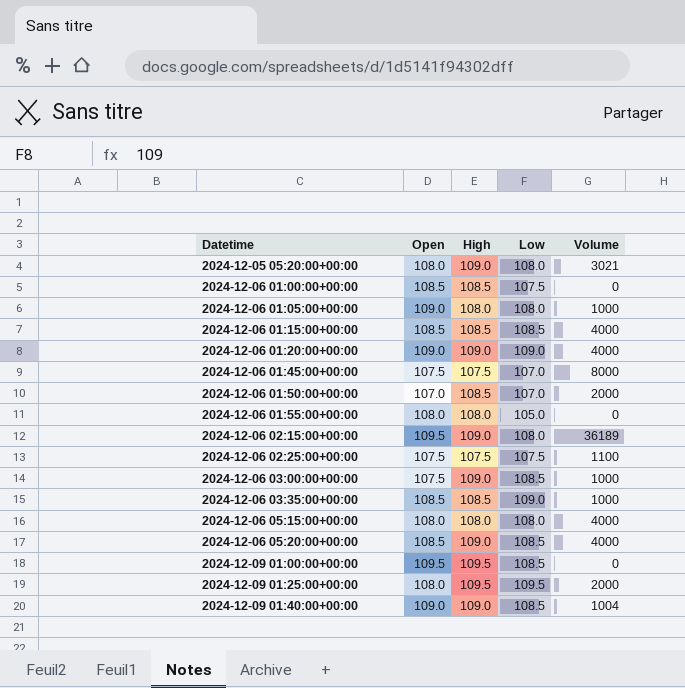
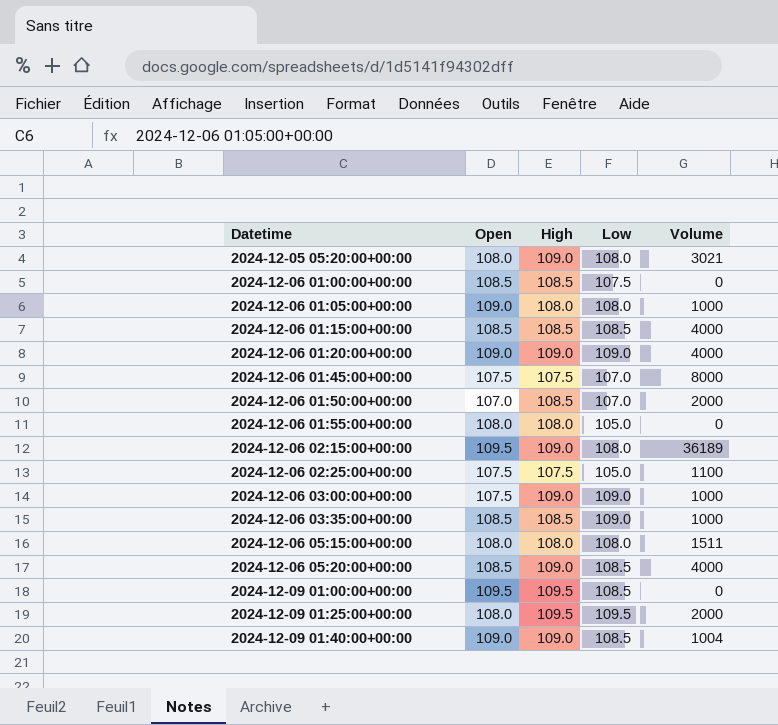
2024-12-06 02:25:00+00:00 | Low: 107.5 -> 105.0
2024-12-06 03:00:00+00:00 | Low: 108.5 -> 109.0
2024-12-06 05:15:00+00:00 | Volume: 4000 -> 1511

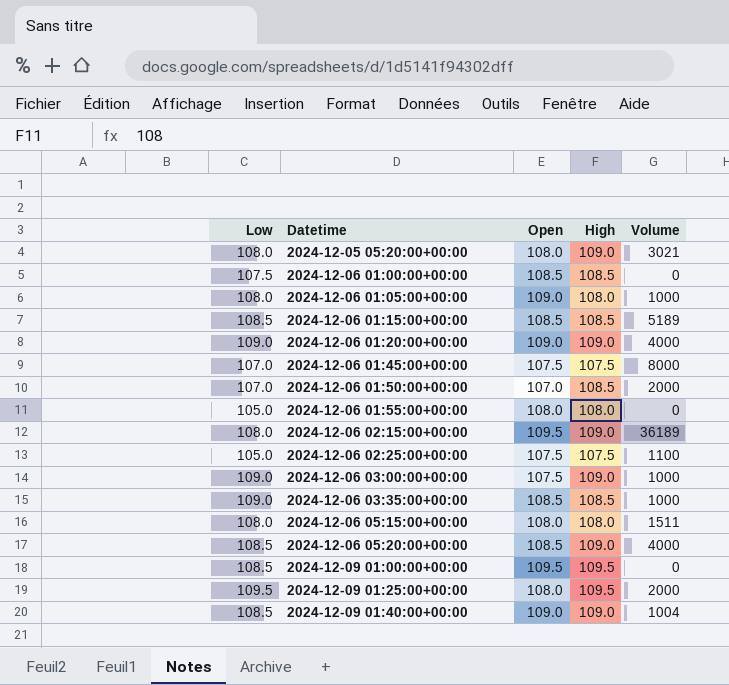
column Low | position: 4 -> 1
2024-12-06 01:15:00+00:00 | Volume: 4000 -> 5189

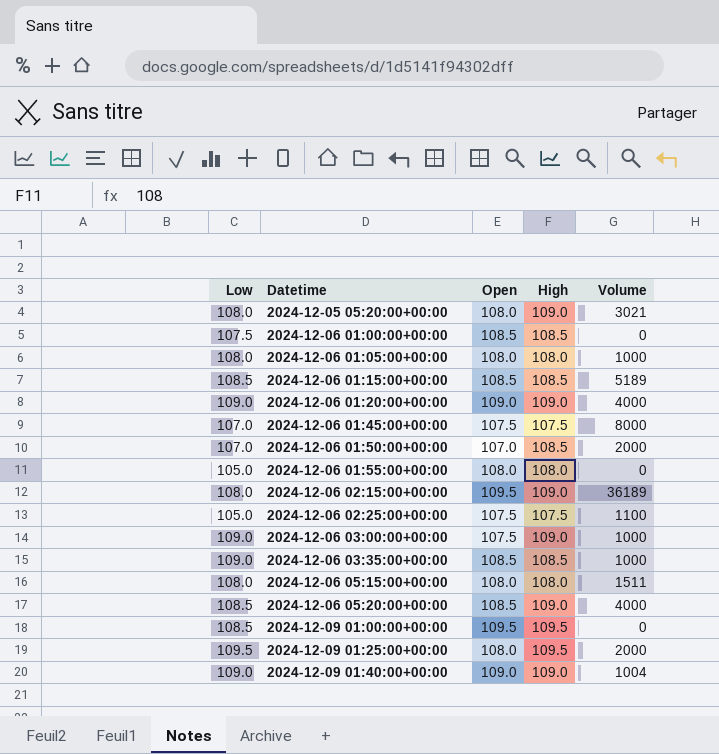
2024-12-06 01:05:00+00:00 | Open: 109.0 -> 108.0
2024-12-09 01:40:00+00:00 | Low: 108.5 -> 109.0

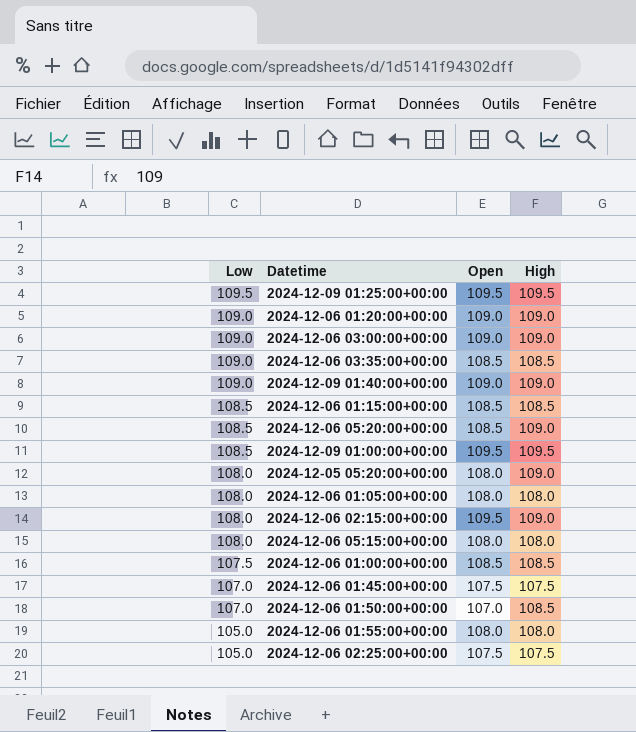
row order: Datetime ascending -> Low descending
column Volume | position: 5 -> none
2024-12-09 01:25:00+00:00 | Open: 108.0 -> 109.5
2024-12-06 03:00:00+00:00 | Open: 107.5 -> 109.0

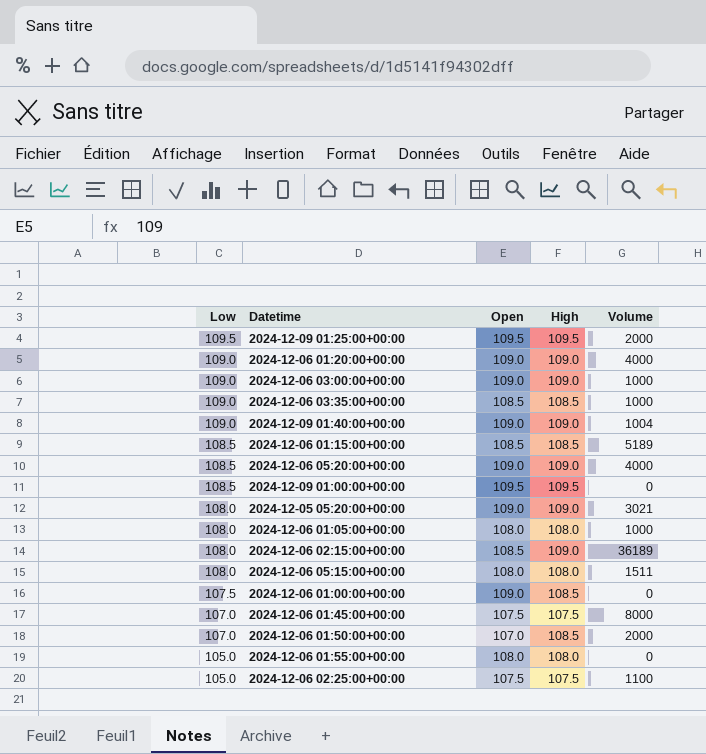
column Volume | position: none -> 5
2024-12-06 05:20:00+00:00 | Open: 108.5 -> 109.0
2024-12-05 05:20:00+00:00 | Open: 108.0 -> 109.0
2024-12-06 02:15:00+00:00 | Open: 109.5 -> 108.5
2024-12-06 01:00:00+00:00 | Open: 108.5 -> 109.0

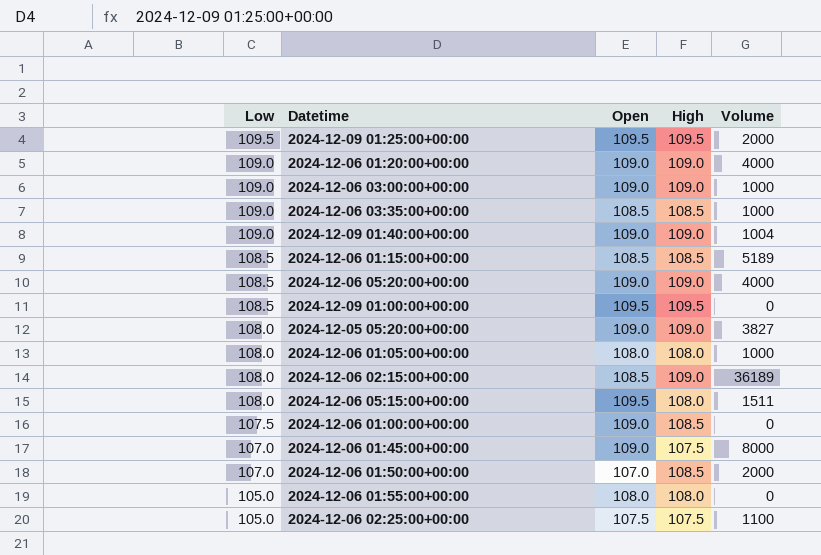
2024-12-05 05:20:00+00:00 | Volume: 3021 -> 3827
2024-12-06 05:15:00+00:00 | Open: 108.0 -> 109.5
2024-12-06 01:45:00+00:00 | Open: 107.5 -> 109.0

